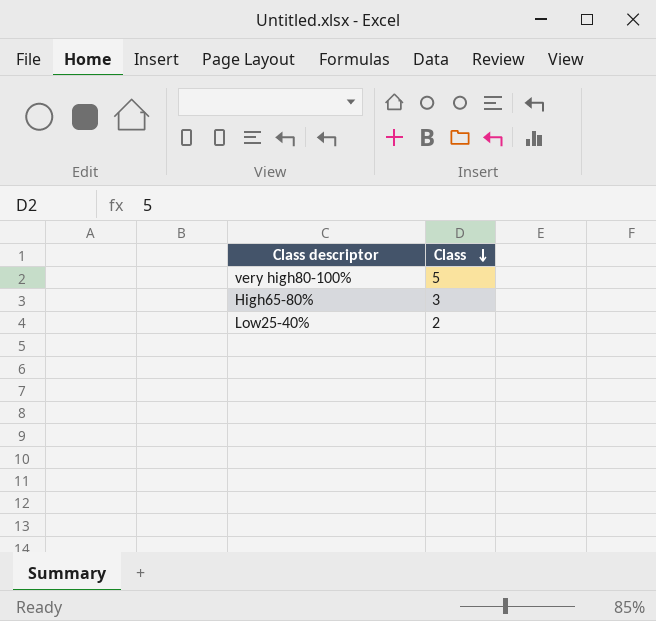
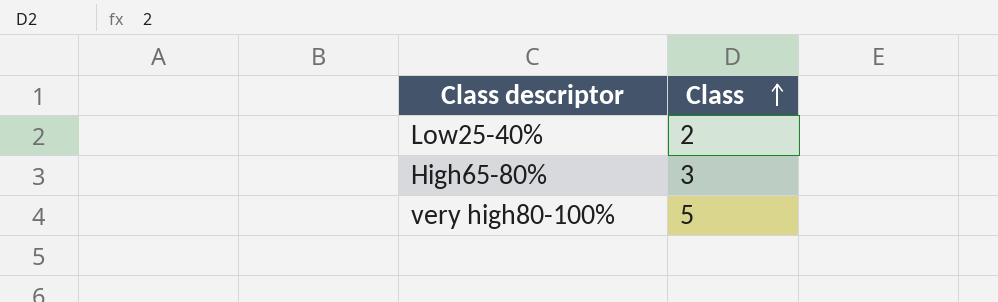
row order: Class descending -> Class ascending

